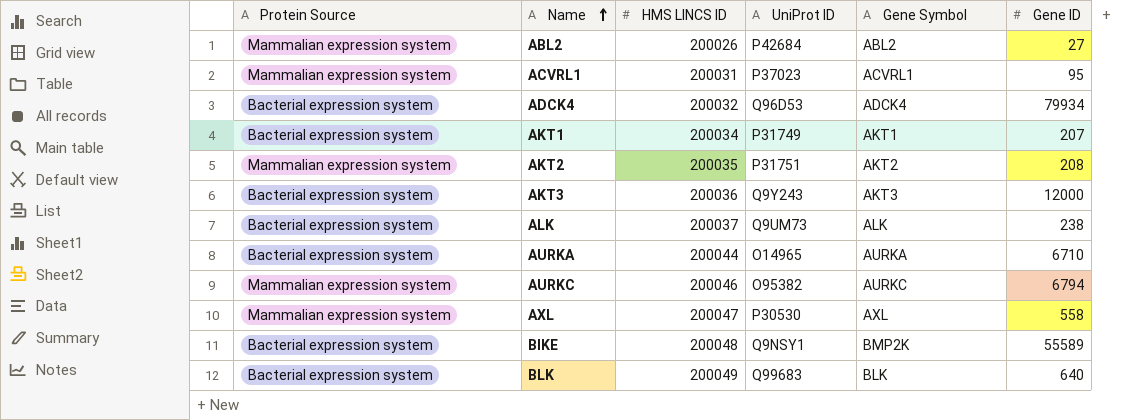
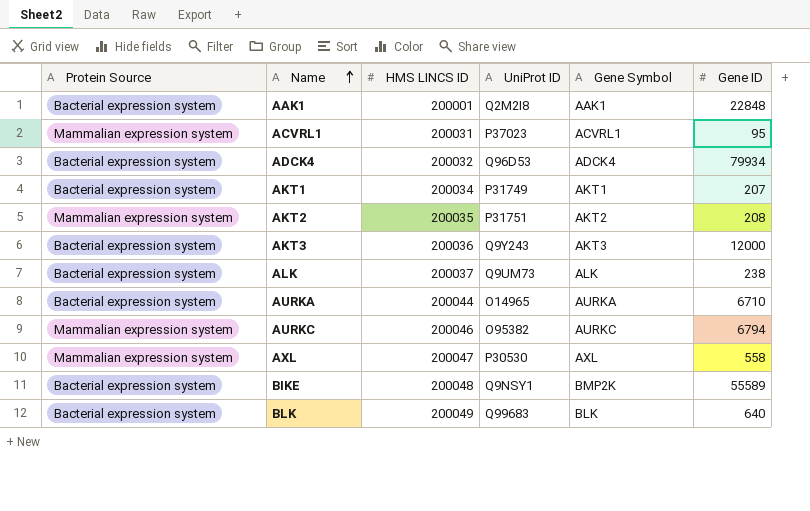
row ABL2: Mammalian expression system | 200026 | P42684 | ABL2 | 27 -> none
row AAK1: none -> Bacterial expression system | 200001 | Q2M2I8 | AAK1 | 22848

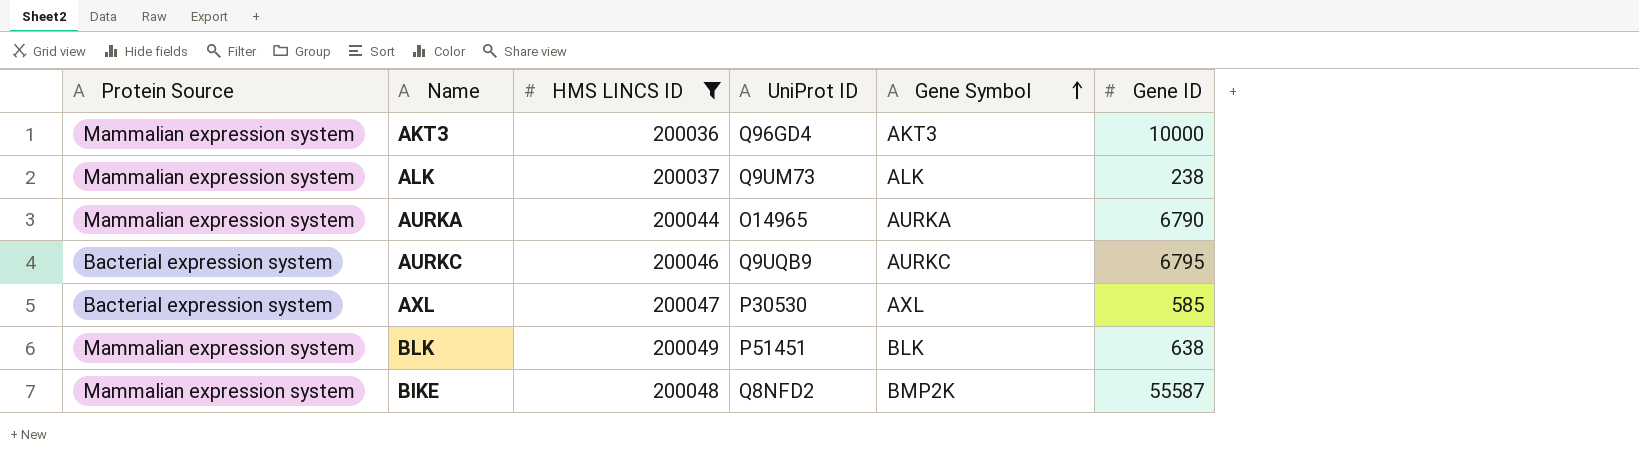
filter: none -> HMS LINCS ID >= 200036
row order: Name ascending -> Gene Symbol ascending
AKT3 | Protein Source: Bacterial expression system -> Mammalian expression system
AKT3 | UniProt ID: Q9Y243 -> Q96GD4
AKT3 | Gene ID: 12000 -> 10000
ALK | Protein Source: Bacterial expression system -> Mammalian expression system
AURKA | Protein Source: Bacterial expression system -> Mammalian expression system
AURKA | Gene ID: 6710 -> 6790
AURKC | Protein Source: Mammalian expression system -> Bacterial expression system
AURKC | UniProt ID: O95382 -> Q9UQB9
AURKC | Gene ID: 6794 -> 6795
AXL | Protein Source: Mammalian expression system -> Bacterial expression system
AXL | Gene ID: 558 -> 585
BLK | Protein Source: Bacterial expression system -> Mammalian expression system
BLK | UniProt ID: Q99683 -> P51451
BLK | Gene ID: 640 -> 638
BIKE | Protein Source: Bacterial expression system -> Mammalian expression system
BIKE | UniProt ID: Q9NSY1 -> Q8NFD2
BIKE | Gene ID: 55589 -> 55587

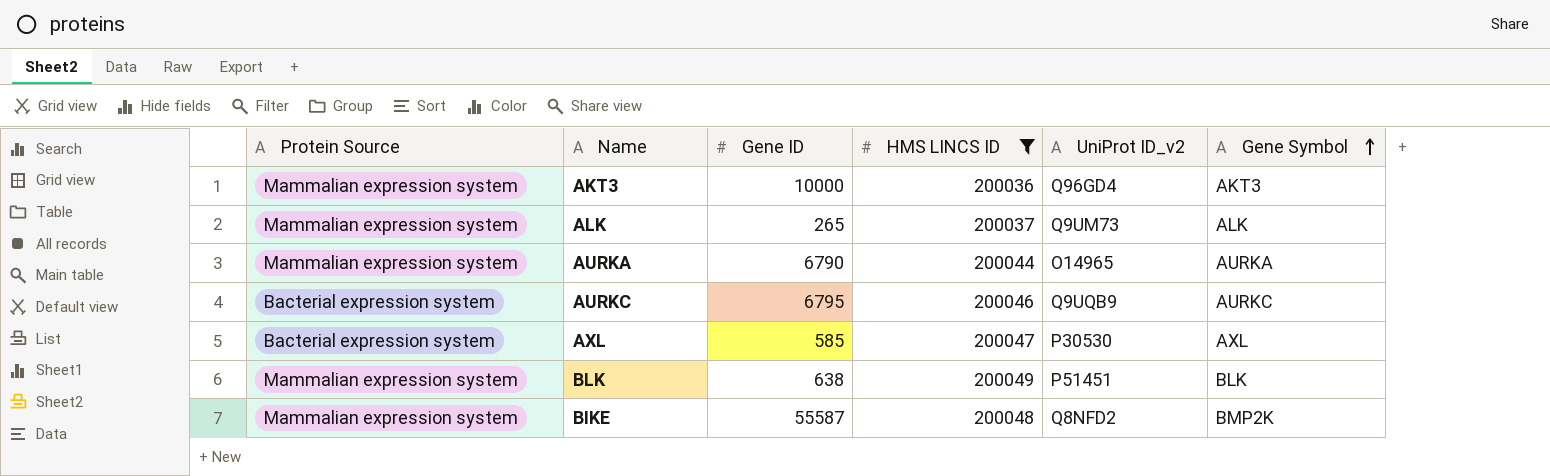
column Gene ID | position: 6 -> 3
column name: UniProt ID -> UniProt ID_v2
ALK | Gene ID: 238 -> 265

